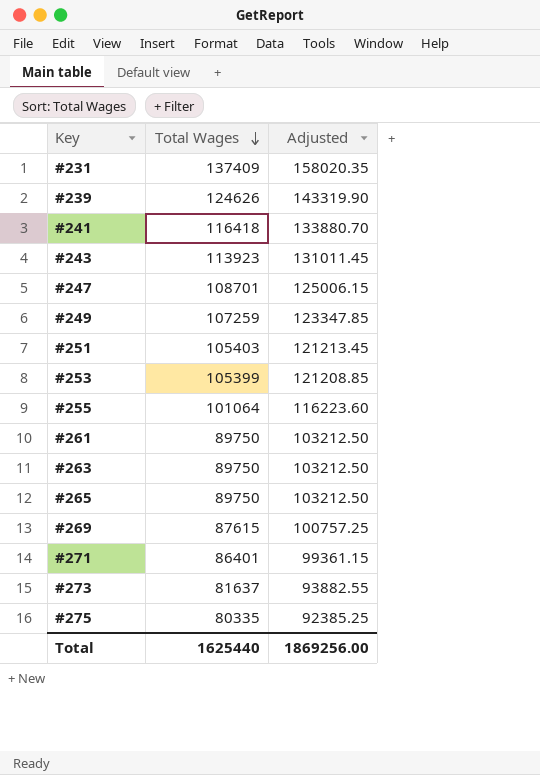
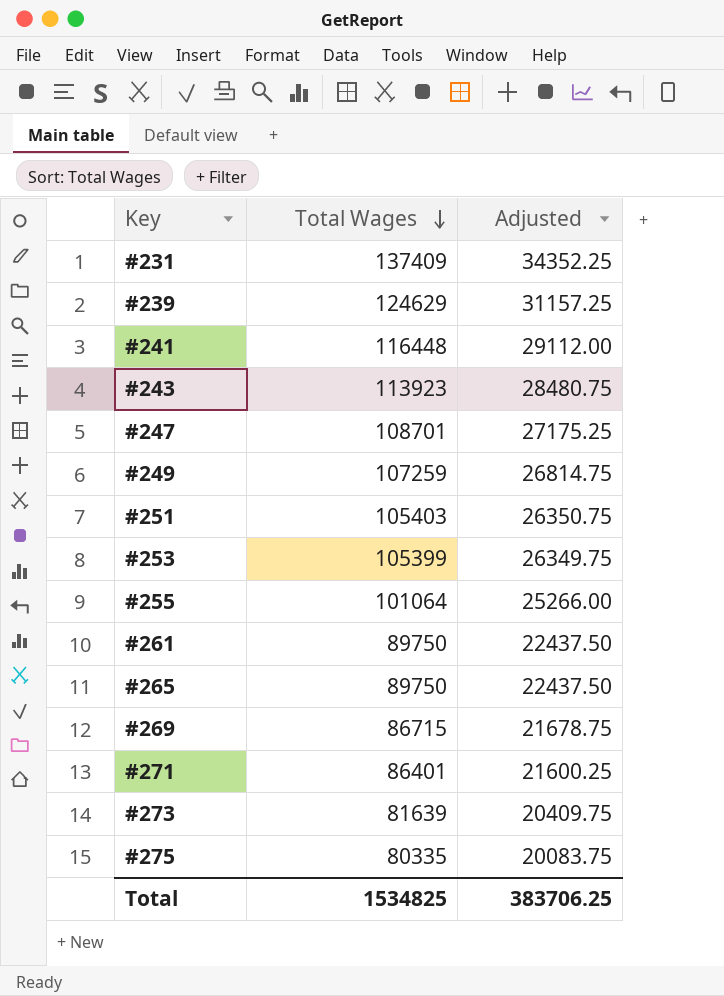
column Adjusted | formula: [Total Wages] * 1.15 -> [Total Wages] * 0.25
row #263: 89750 | 103212.50 -> none
#239 | Total Wages: 124626 -> 124629
#241 | Total Wages: 116418 -> 116448
#269 | Total Wages: 87615 -> 86715
#273 | Total Wages: 81637 -> 81639
Total | Total Wages: 1625440 -> 1534825
Total | Adjusted: 1869256.00 -> 383706.25

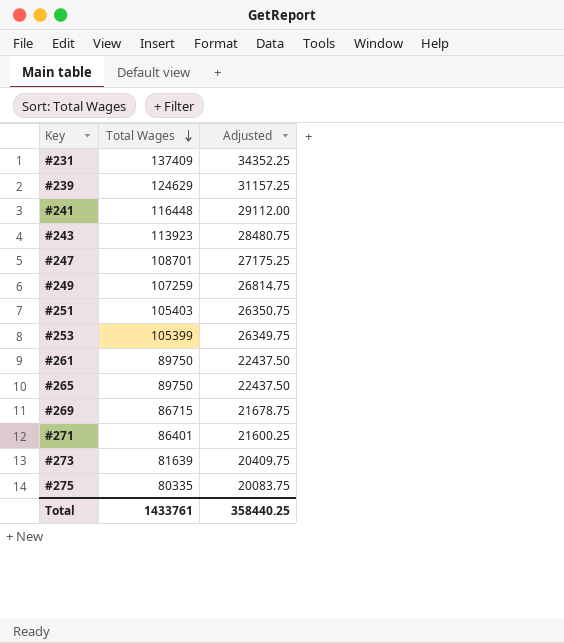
row #255: 101064 | 25266.00 -> none
Total | Total Wages: 1534825 -> 1433761
Total | Adjusted: 383706.25 -> 358440.25

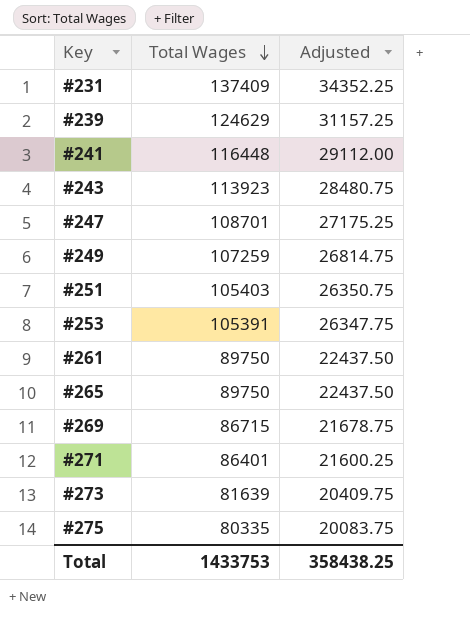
#253 | Total Wages: 105399 -> 105391
#253 | Adjusted: 26349.75 -> 26347.75
Total | Total Wages: 1433761 -> 1433753
Total | Adjusted: 358440.25 -> 358438.25

